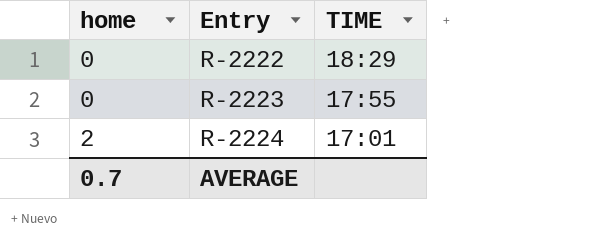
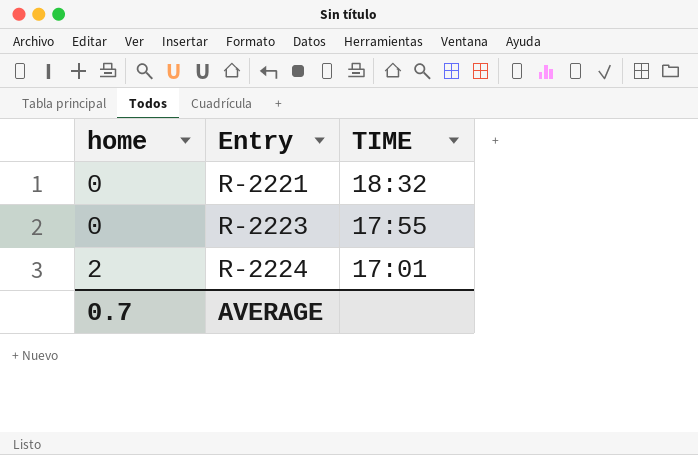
row R-2222: 0 | 18:29 -> none
row R-2221: none -> 0 | 18:32

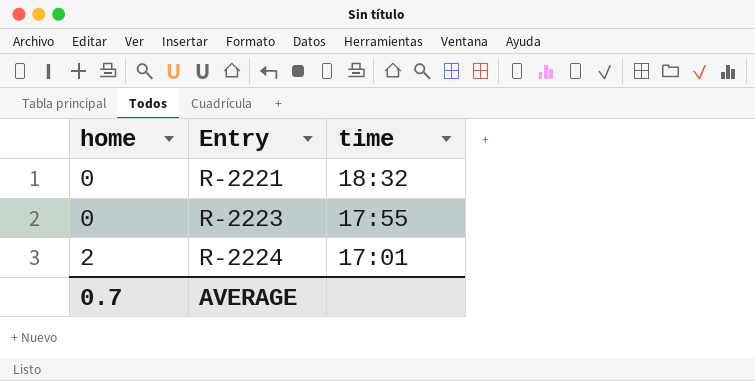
column name: TIME -> time

